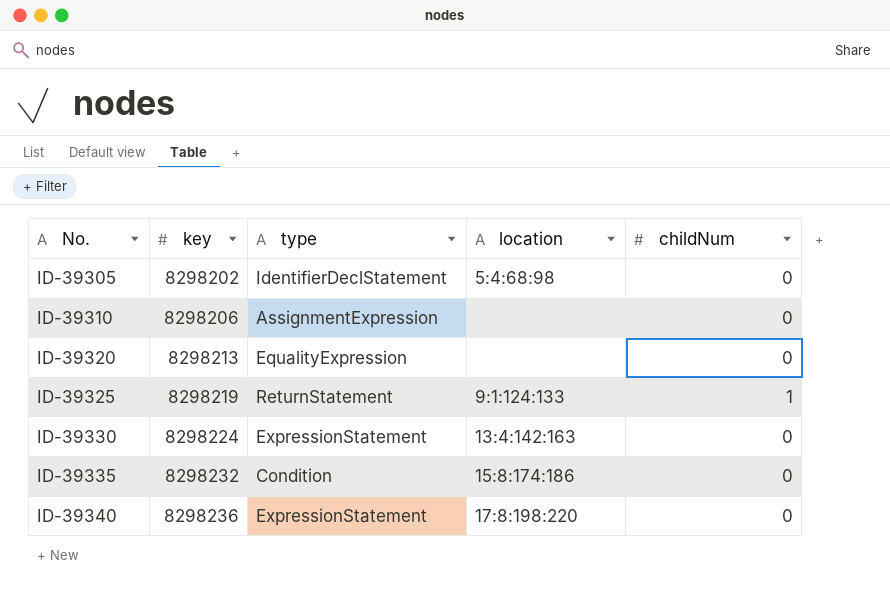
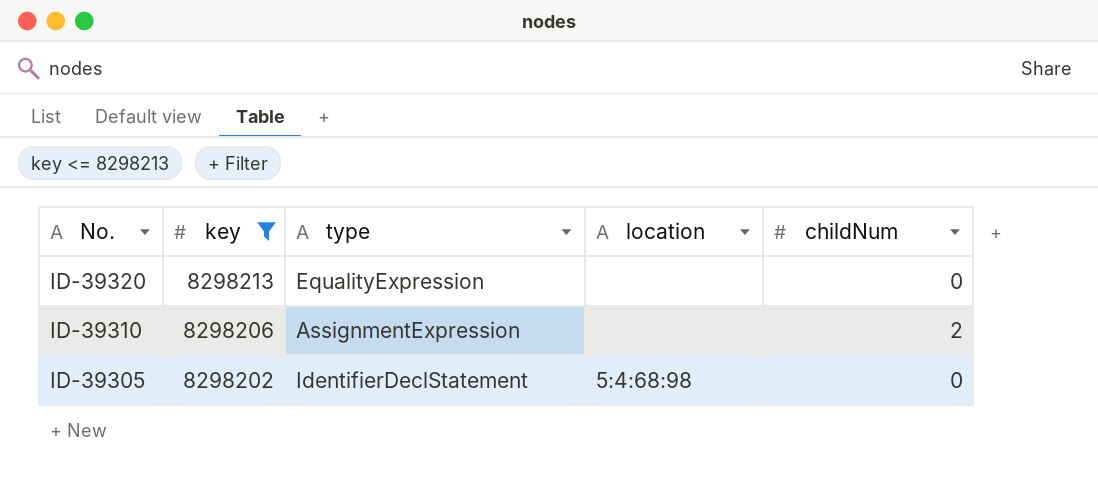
filter: none -> key <= 8298213
row order: No. ascending -> No. descending
ID-39310 | childNum: 0 -> 2

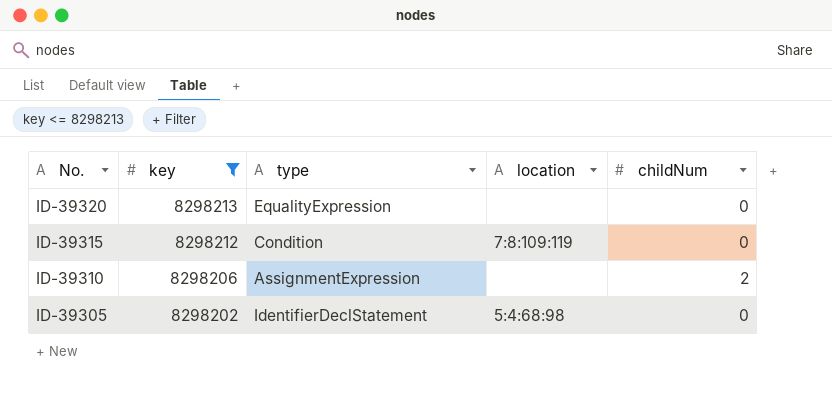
row ID-39315: none -> 8298212 | Condition | 7:8:109:119 | 0

